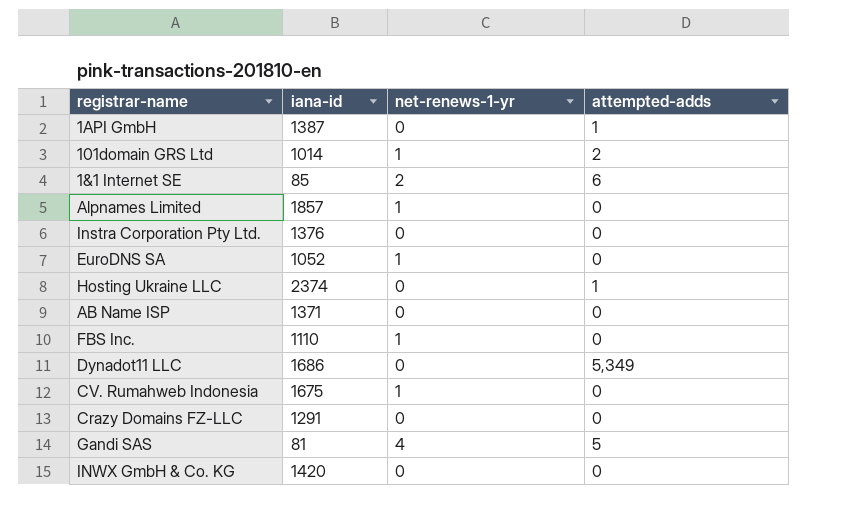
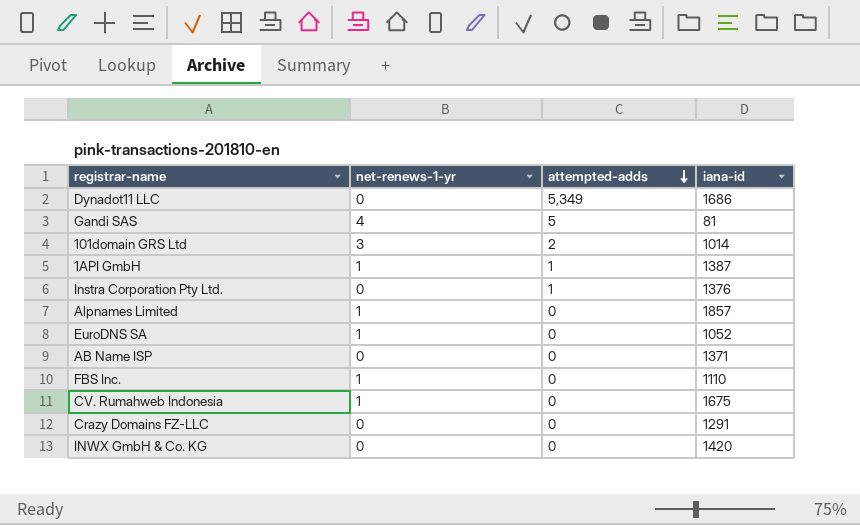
row order: none -> attempted-adds descending
column iana-id | position: 2 -> 4
row 1&1 Internet SE: 85 | 2 | 6 -> none
row Hosting Ukraine LLC: 2374 | 0 | 1 -> none
101domain GRS Ltd | net-renews-1-yr: 1 -> 3
1API GmbH | net-renews-1-yr: 0 -> 1
Instra Corporation Pty Ltd. | attempted-adds: 0 -> 1

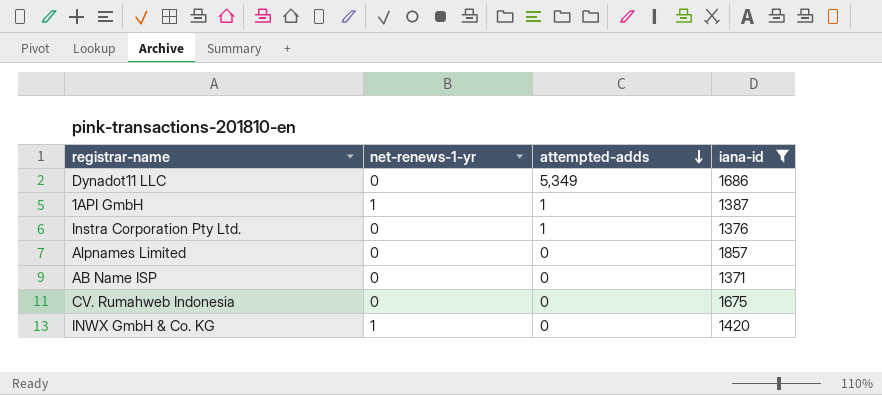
filter: none -> iana-id >= 1371
Alpnames Limited | net-renews-1-yr: 1 -> 0
CV. Rumahweb Indonesia | net-renews-1-yr: 1 -> 0
INWX GmbH & Co. KG | net-renews-1-yr: 0 -> 1

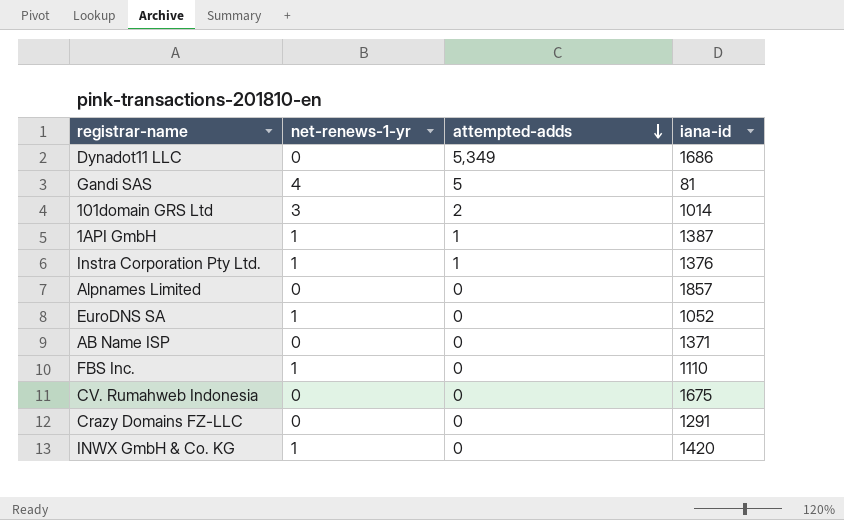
filter: iana-id >= 1371 -> none
Instra Corporation Pty Ltd. | net-renews-1-yr: 0 -> 1

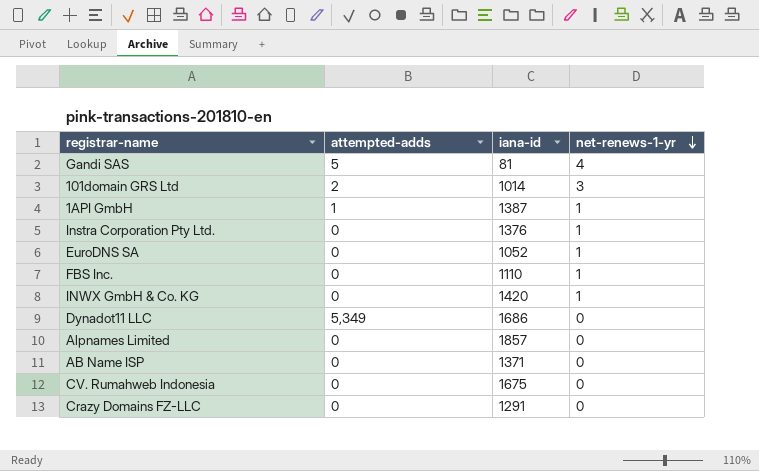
row order: attempted-adds descending -> net-renews-1-yr descending
column net-renews-1-yr | position: 2 -> 4
Instra Corporation Pty Ltd. | attempted-adds: 1 -> 0

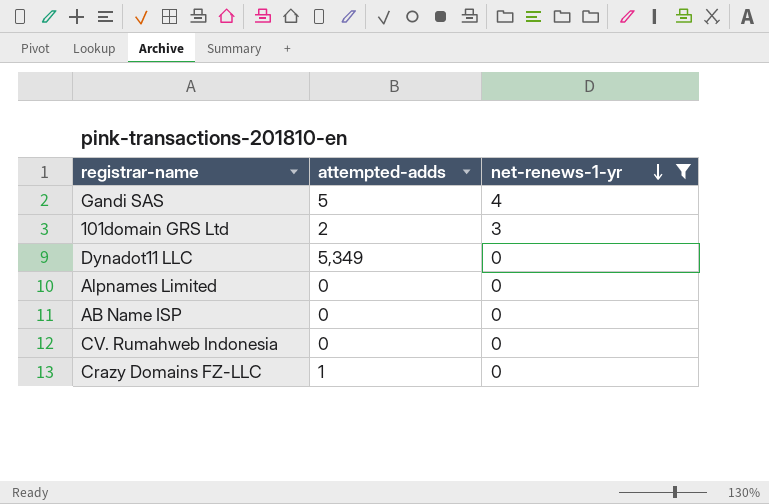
filter: none -> net-renews-1-yr != 1
column iana-id | position: 3 -> none
Crazy Domains FZ-LLC | attempted-adds: 0 -> 1

